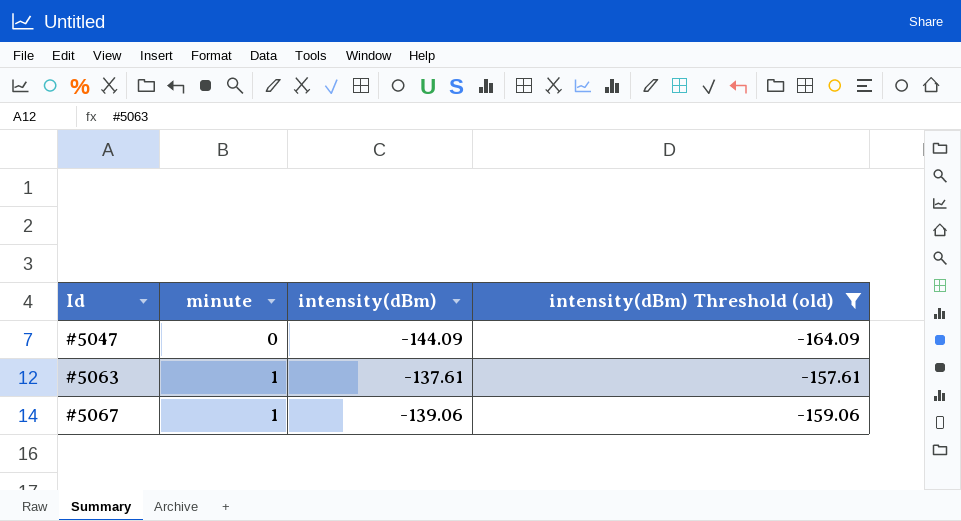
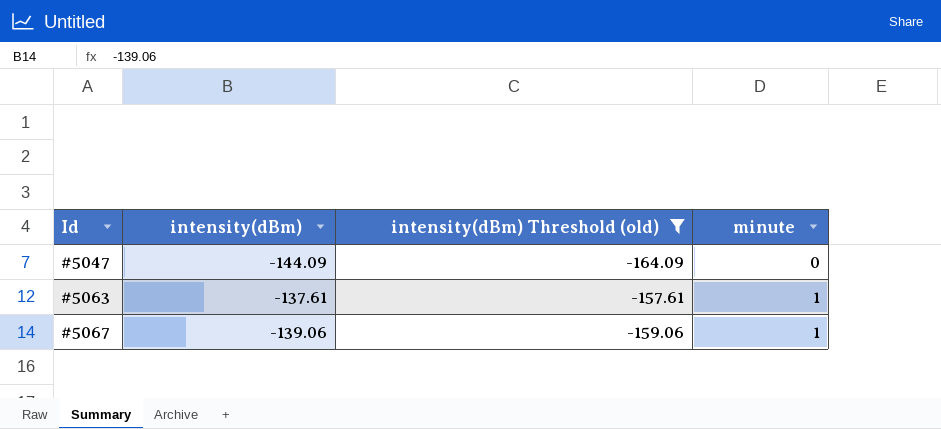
column minute | position: 2 -> 4

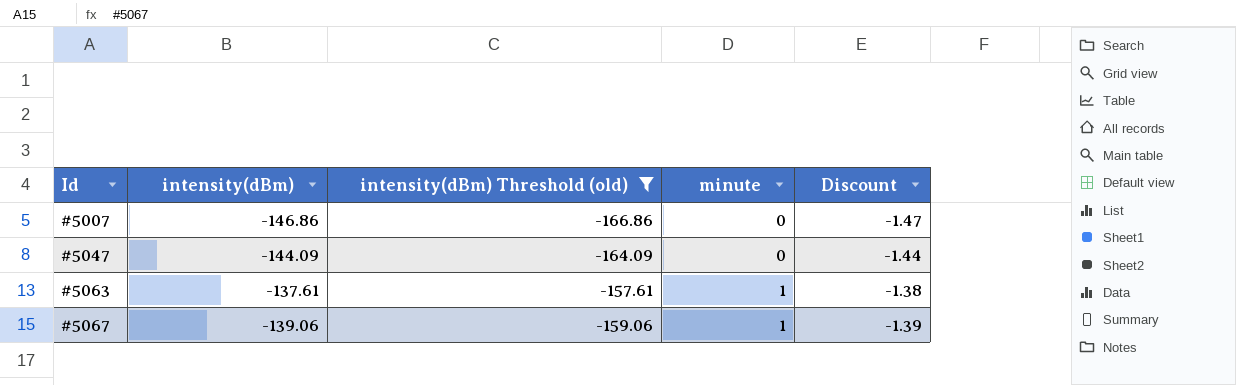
column Discount | formula: none -> [intensity(dBm)] * 0.01
row #5007: none -> -146.86 | -166.86 | 0 | -1.47

